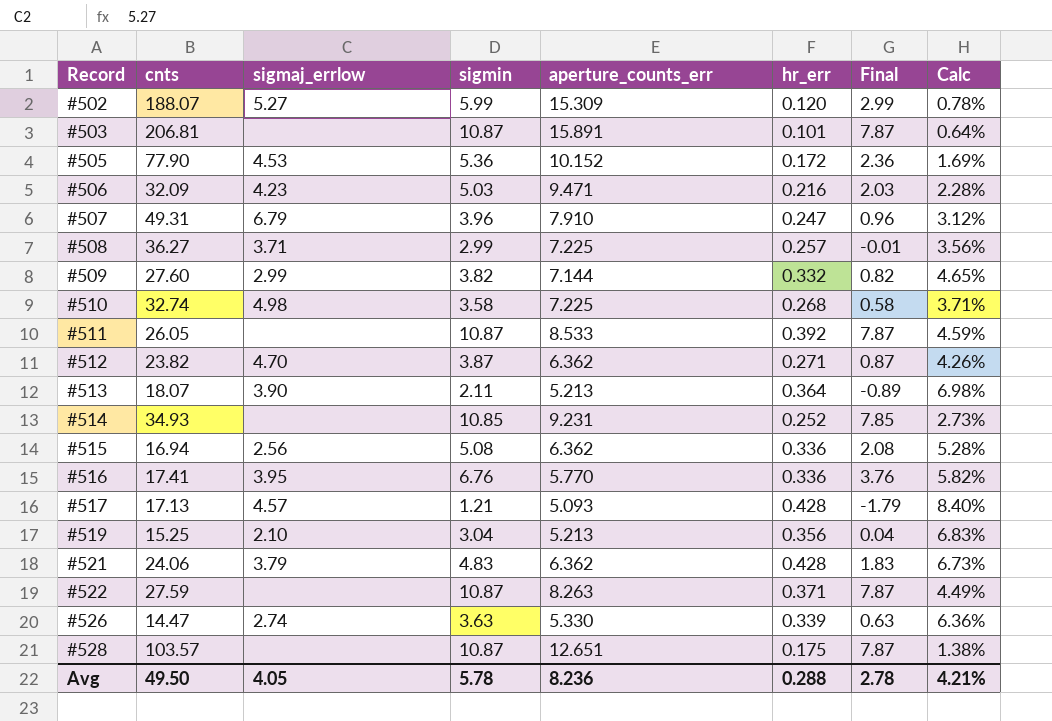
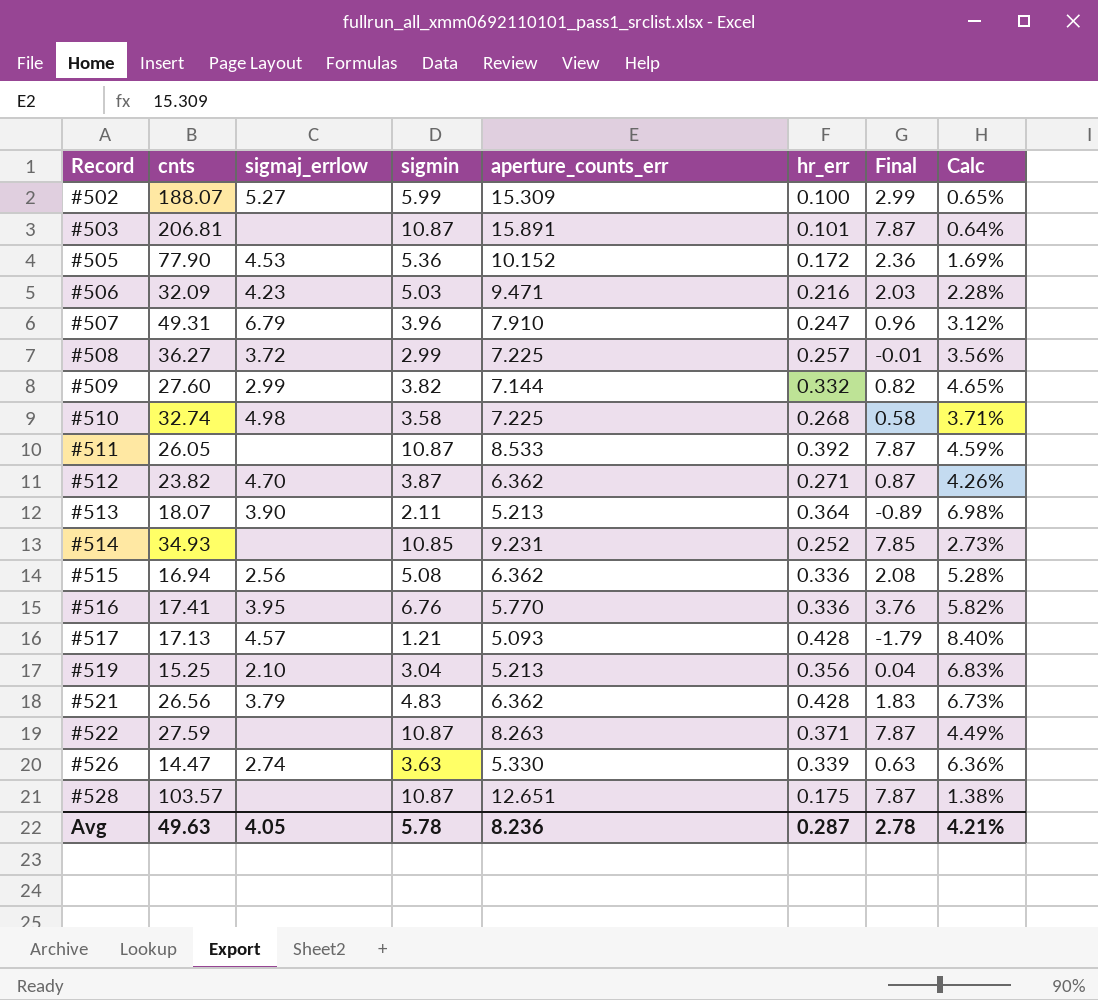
#502 | hr_err: 0.120 -> 0.100
#502 | Calc: 0.78% -> 0.65%
#508 | sigmaj_errlow: 3.71 -> 3.72
#521 | cnts: 24.06 -> 26.56
Avg | cnts: 49.50 -> 49.63
Avg | hr_err: 0.288 -> 0.287

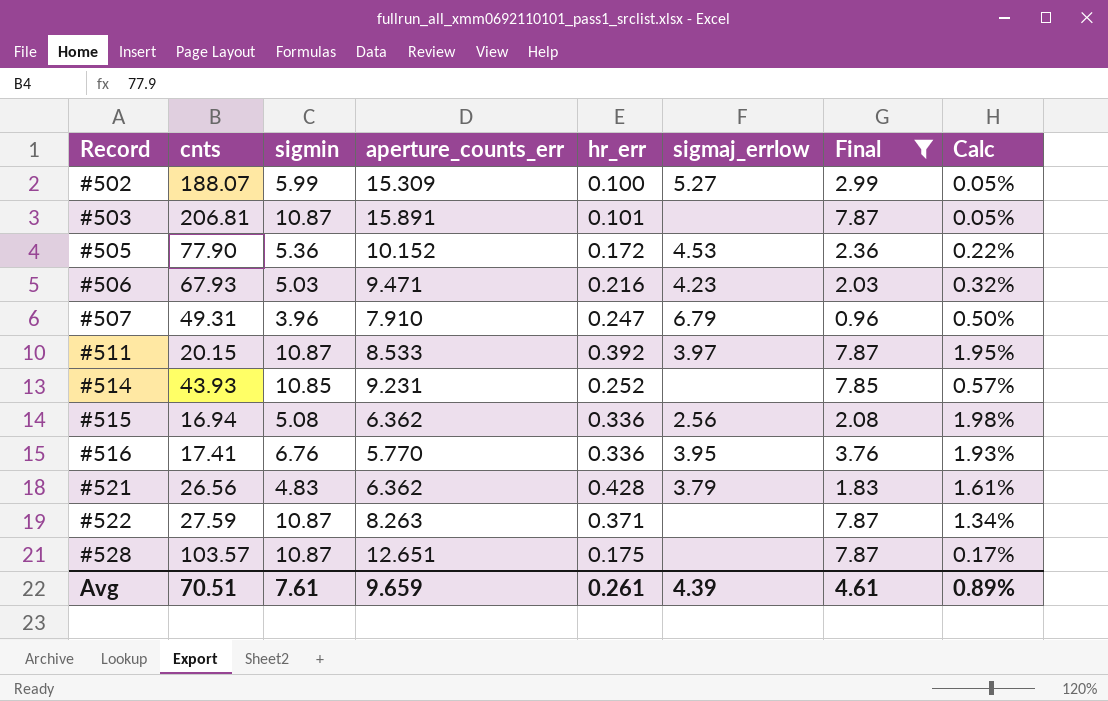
filter: none -> Final >= 0.96
column sigmaj_errlow | position: 3 -> 6
column Calc | formula: [hr_err] / [aperture_counts_err] -> [hr_err] / [cnts]
#506 | cnts: 32.09 -> 67.93
#511 | cnts: 26.05 -> 20.15
#511 | sigmaj_errlow: none -> 3.97
#514 | cnts: 34.93 -> 43.93
Avg | cnts: 49.63 -> 70.51
Avg | sigmin: 5.78 -> 7.61
Avg | aperture_counts_err: 8.236 -> 9.659
Avg | hr_err: 0.287 -> 0.261
Avg | sigmaj_errlow: 4.05 -> 4.39
Avg | Final: 2.78 -> 4.61
Avg | Calc: 4.21% -> 0.89%

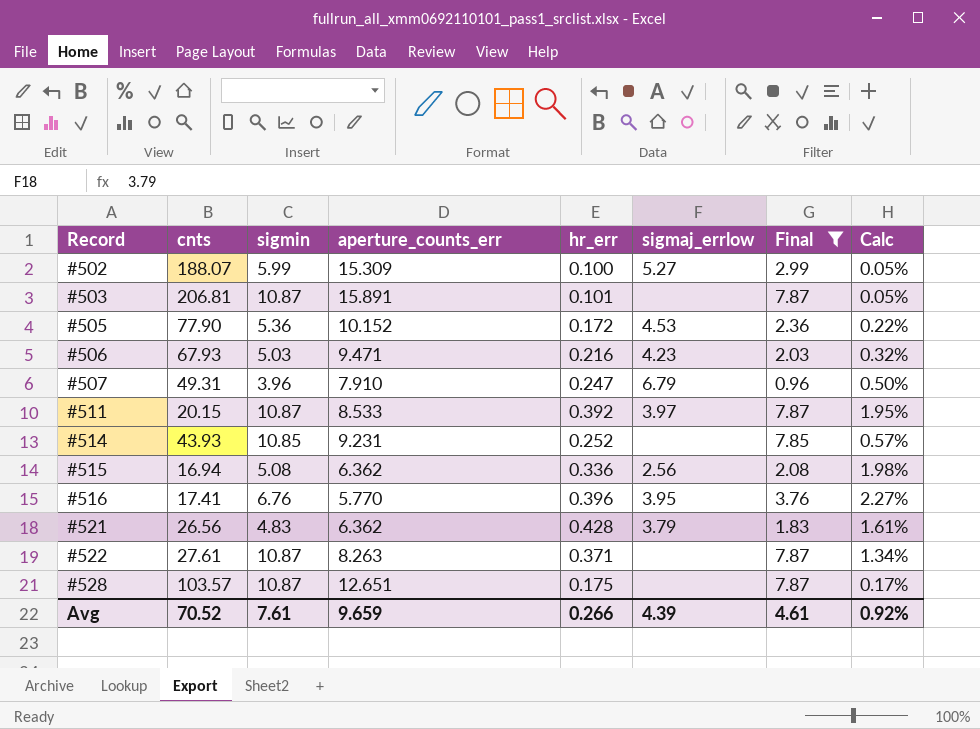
#516 | hr_err: 0.336 -> 0.396
#516 | Calc: 1.93% -> 2.27%
#522 | cnts: 27.59 -> 27.61
Avg | cnts: 70.51 -> 70.52
Avg | hr_err: 0.261 -> 0.266
Avg | Calc: 0.89% -> 0.92%

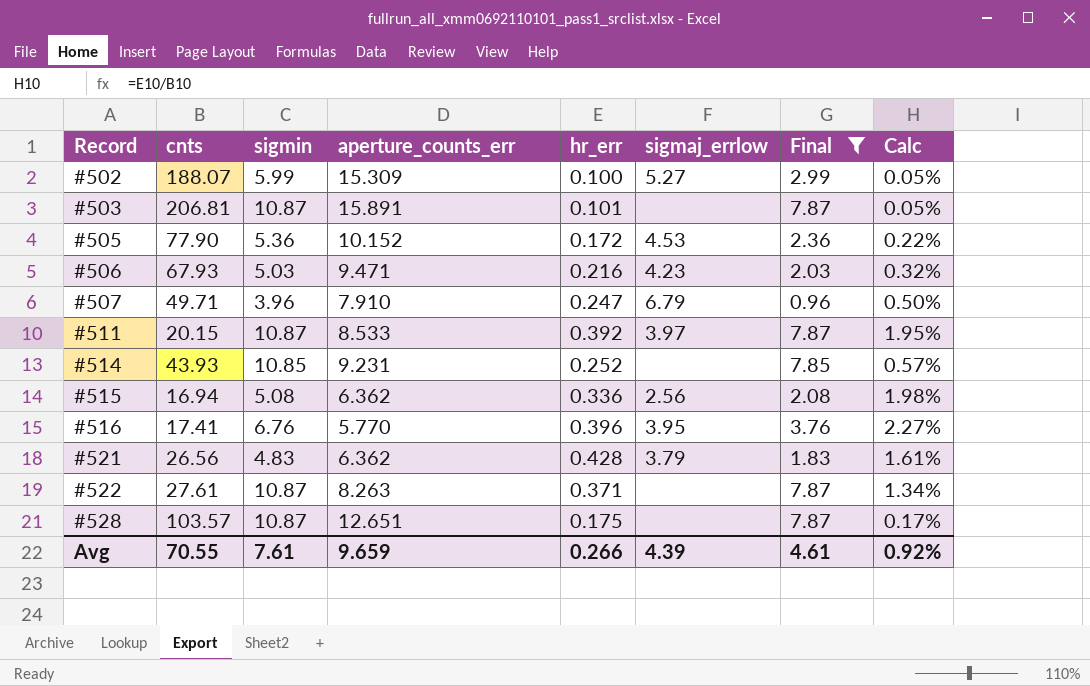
#507 | cnts: 49.31 -> 49.71
Avg | cnts: 70.52 -> 70.55

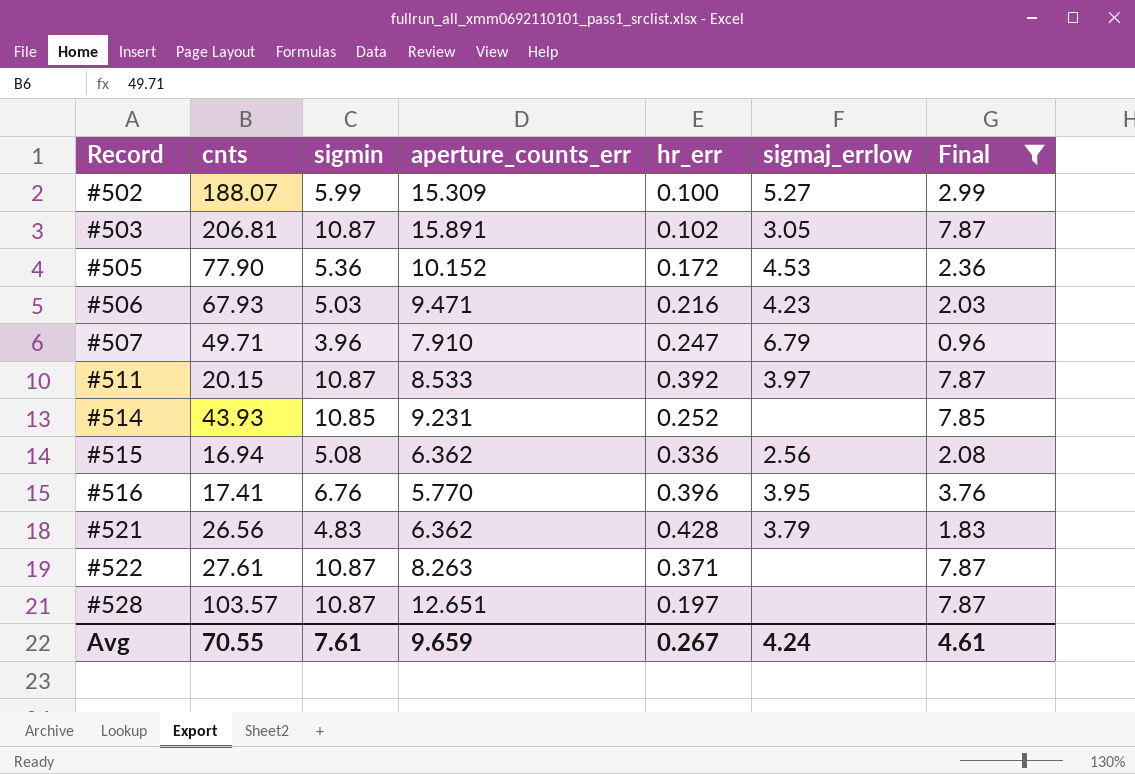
column Calc | formula: [hr_err] / [cnts] -> none
#503 | hr_err: 0.101 -> 0.102
#503 | sigmaj_errlow: none -> 3.05
#528 | hr_err: 0.175 -> 0.197
Avg | hr_err: 0.266 -> 0.267
Avg | sigmaj_errlow: 4.39 -> 4.24

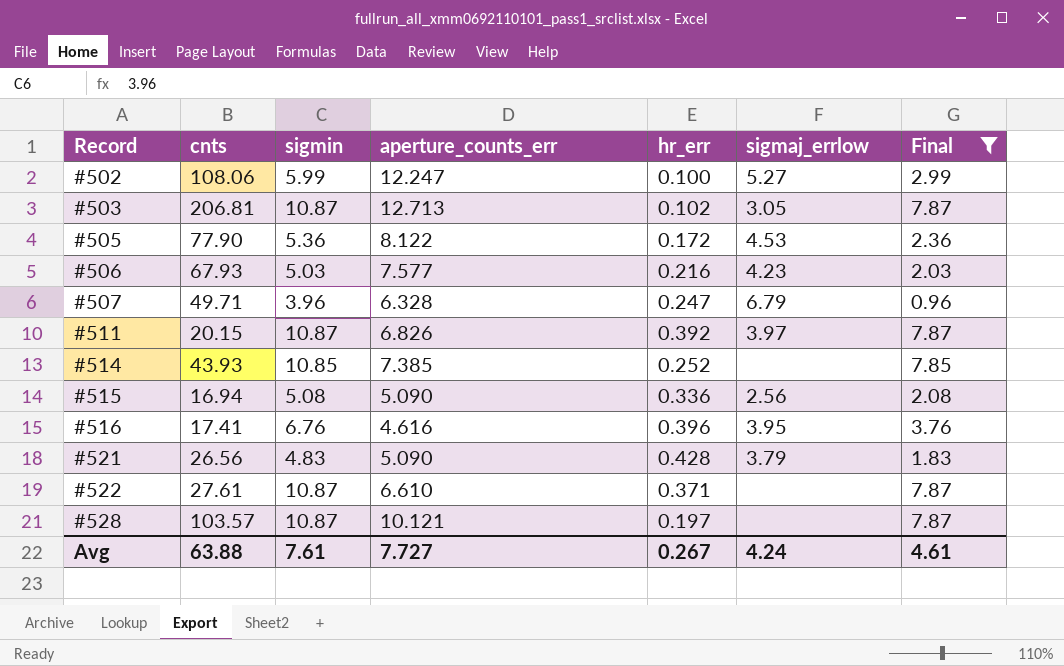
#502 | cnts: 188.07 -> 108.06
#502 | aperture_counts_err: 15.309 -> 12.247
#503 | aperture_counts_err: 15.891 -> 12.713
#505 | aperture_counts_err: 10.152 -> 8.122
#506 | aperture_counts_err: 9.471 -> 7.577
#507 | aperture_counts_err: 7.910 -> 6.328
#511 | aperture_counts_err: 8.533 -> 6.826
#514 | aperture_counts_err: 9.231 -> 7.385
#515 | aperture_counts_err: 6.362 -> 5.090
#516 | aperture_counts_err: 5.770 -> 4.616
#521 | aperture_counts_err: 6.362 -> 5.090
#522 | aperture_counts_err: 8.263 -> 6.610
#528 | aperture_counts_err: 12.651 -> 10.121
Avg | cnts: 70.55 -> 63.88
Avg | aperture_counts_err: 9.659 -> 7.727

